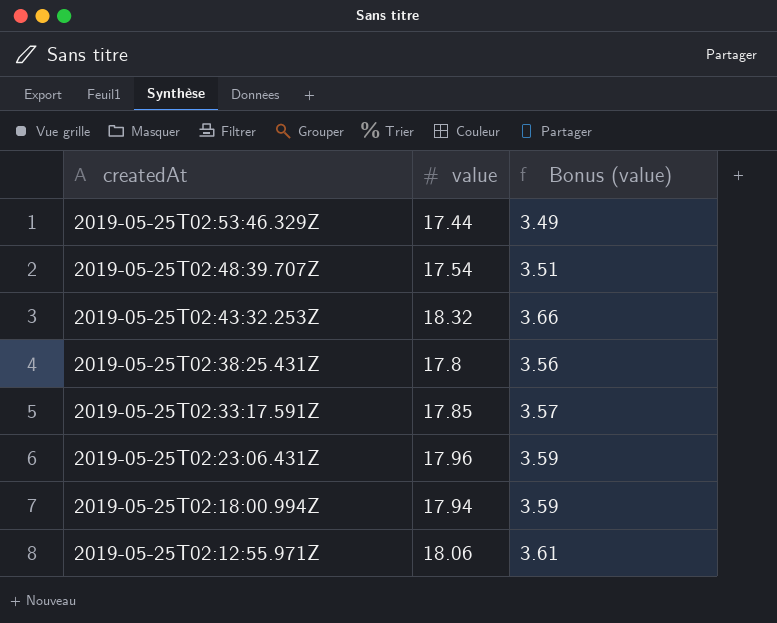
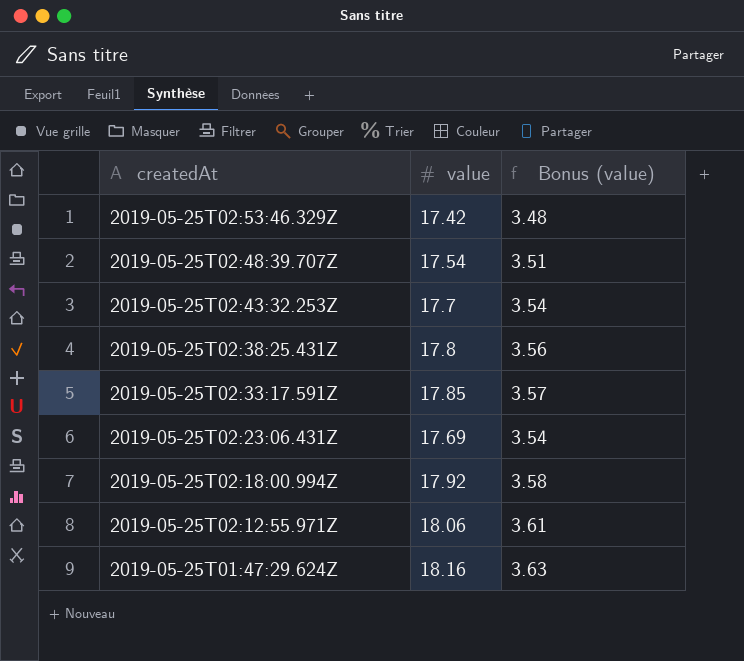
2019-05-25T02:53:46.329Z | value: 17.44 -> 17.42
2019-05-25T02:53:46.329Z | Bonus (value): 3.49 -> 3.48
2019-05-25T02:43:32.253Z | value: 18.32 -> 17.7
2019-05-25T02:43:32.253Z | Bonus (value): 3.66 -> 3.54
2019-05-25T02:23:06.431Z | value: 17.96 -> 17.69
2019-05-25T02:23:06.431Z | Bonus (value): 3.59 -> 3.54
2019-05-25T02:18:00.994Z | value: 17.94 -> 17.92
2019-05-25T02:18:00.994Z | Bonus (value): 3.59 -> 3.58
row 2019-05-25T01:47:29.624Z: none -> 18.16 | 3.63

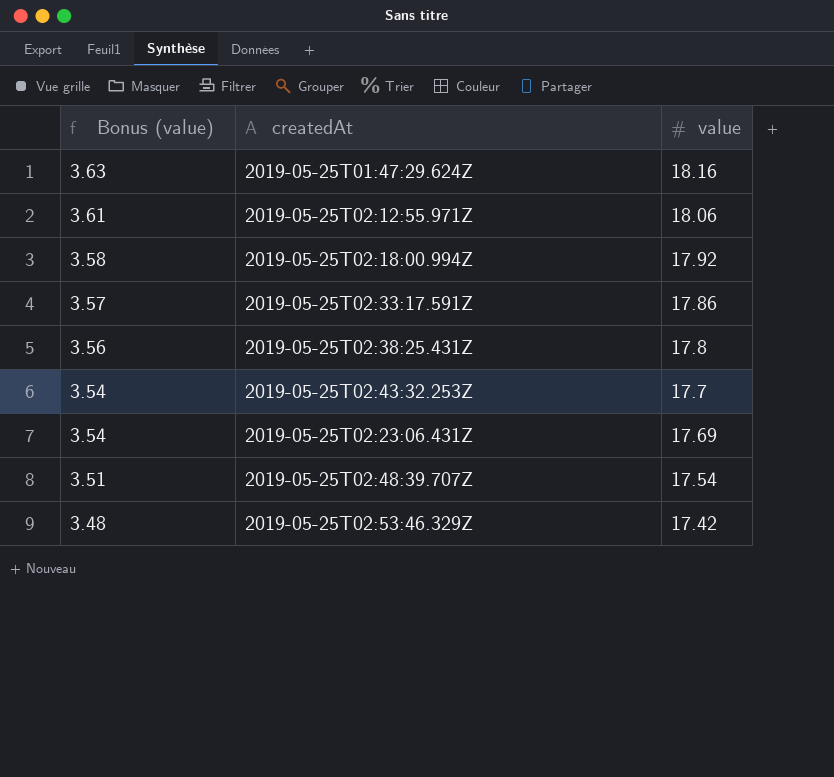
row order: createdAt descending -> Bonus (value) descending
column Bonus (value) | position: 3 -> 1
2019-05-25T02:33:17.591Z | value: 17.85 -> 17.86

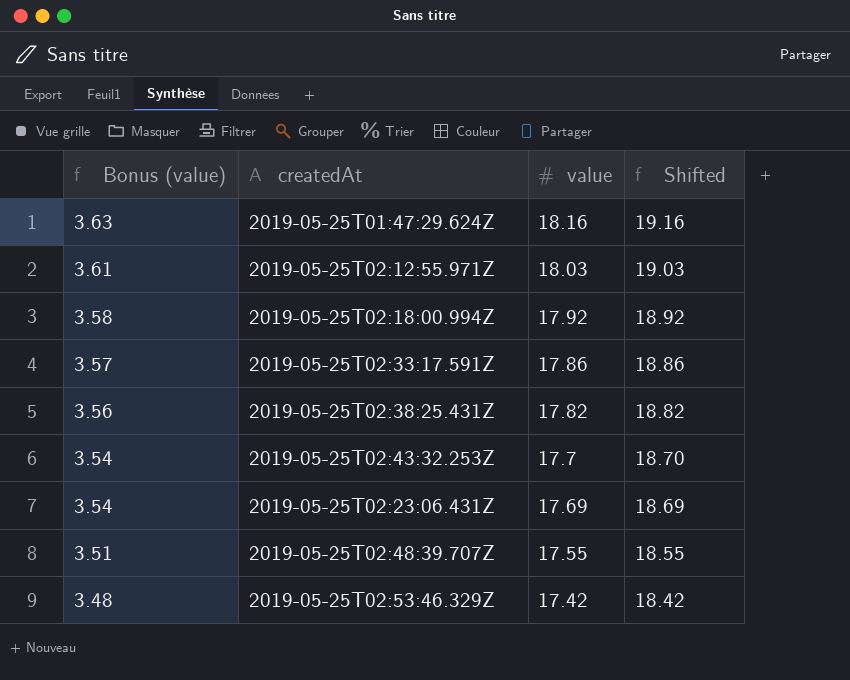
column Shifted | formula: none -> [value] + 1
2019-05-25T02:12:55.971Z | value: 18.06 -> 18.03
2019-05-25T02:38:25.431Z | value: 17.8 -> 17.82
2019-05-25T02:48:39.707Z | value: 17.54 -> 17.55

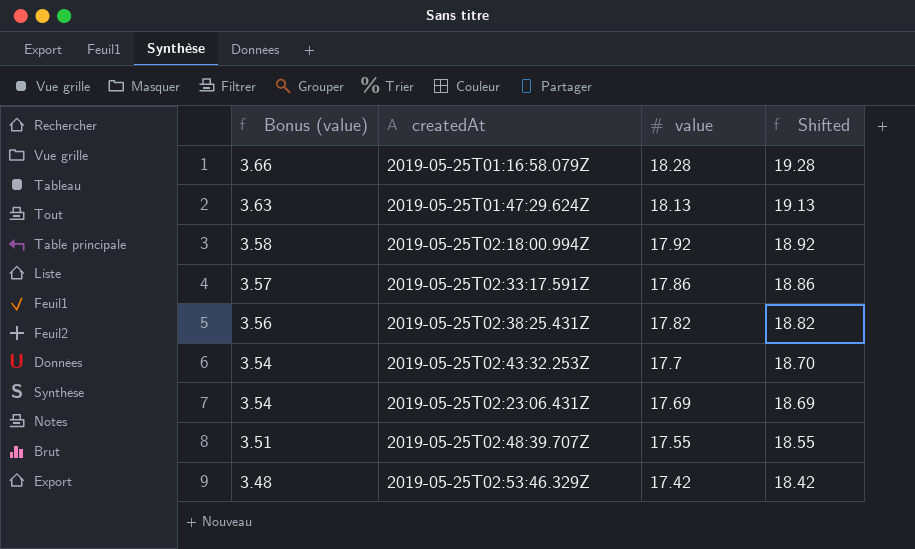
row 2019-05-25T02:12:55.971Z: 3.61 | 18.03 | 19.03 -> none
row 2019-05-25T01:16:58.079Z: none -> 3.66 | 18.28 | 19.28
2019-05-25T01:47:29.624Z | value: 18.16 -> 18.13
2019-05-25T01:47:29.624Z | Shifted: 19.16 -> 19.13

